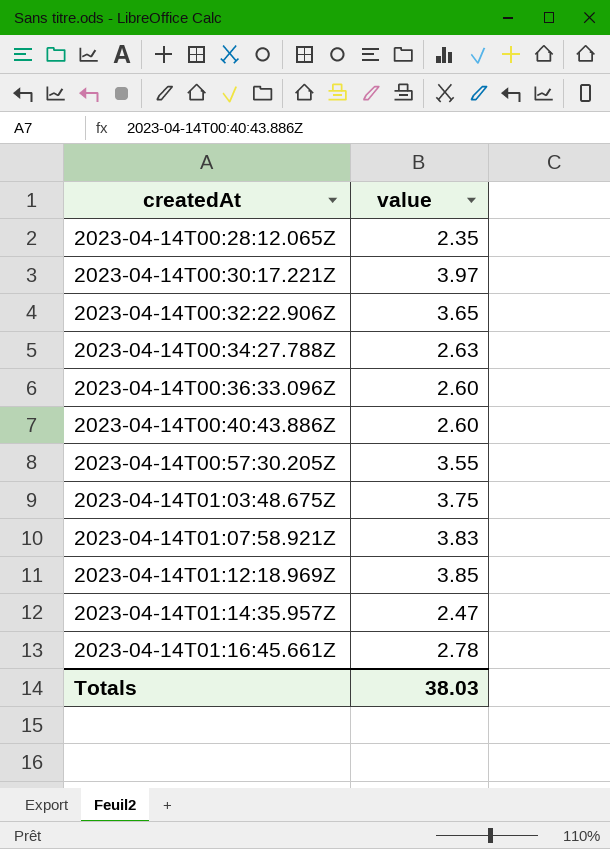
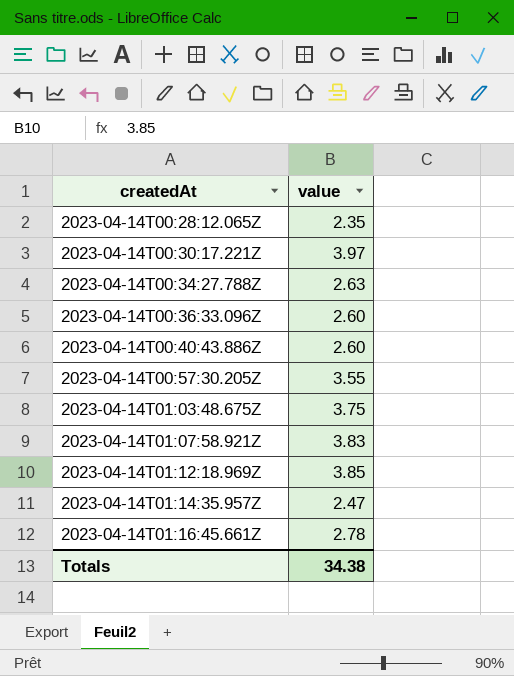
row 2023-04-14T00:32:22.906Z: 3.65 -> none
Totals | value: 38.03 -> 34.38

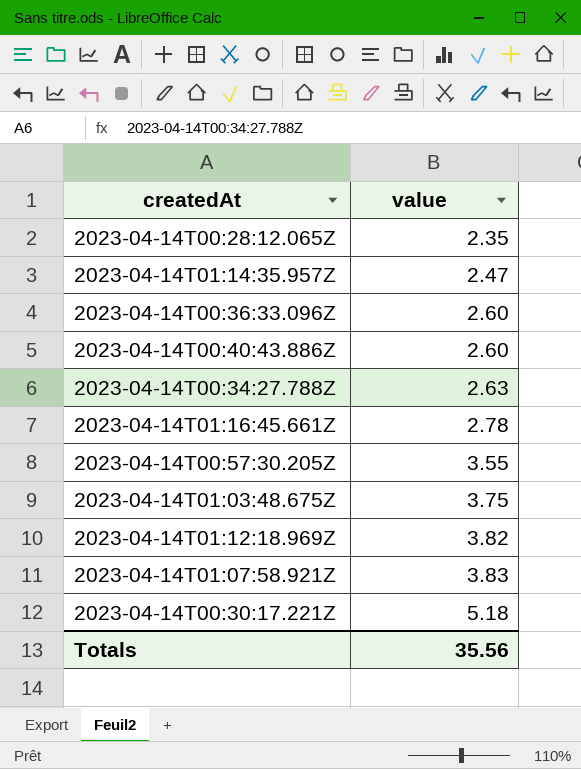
row order: createdAt ascending -> value ascending
2023-04-14T01:12:18.969Z | value: 3.85 -> 3.82
2023-04-14T00:30:17.221Z | value: 3.97 -> 5.18
Totals | value: 34.38 -> 35.56

